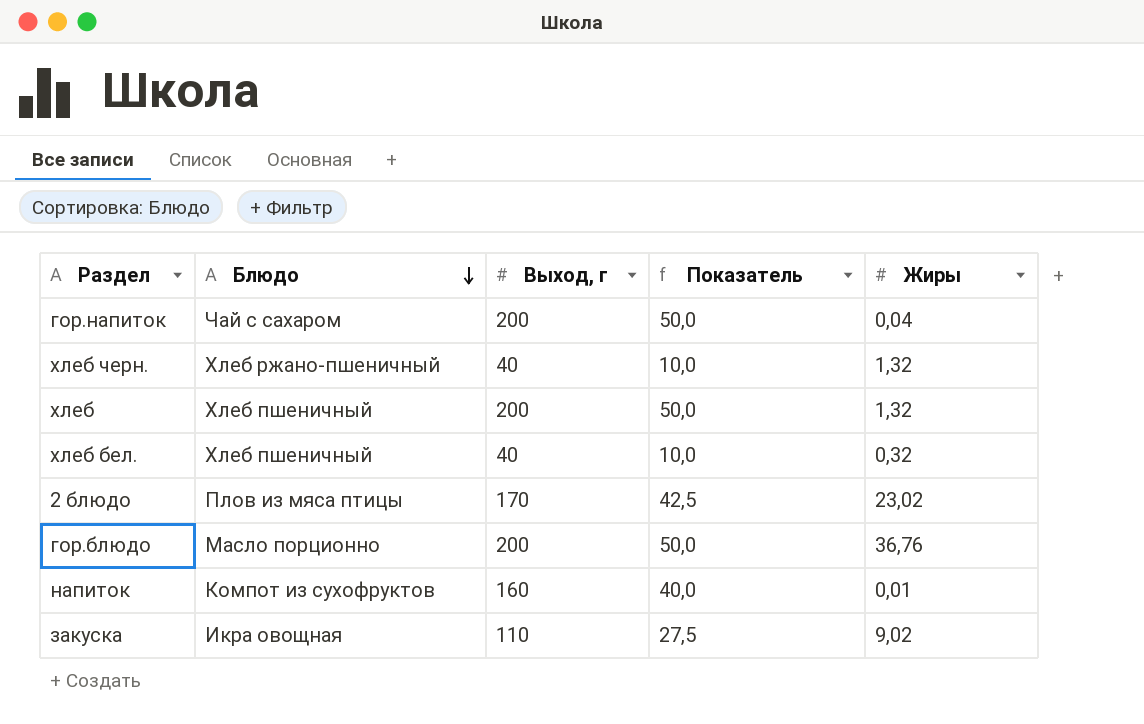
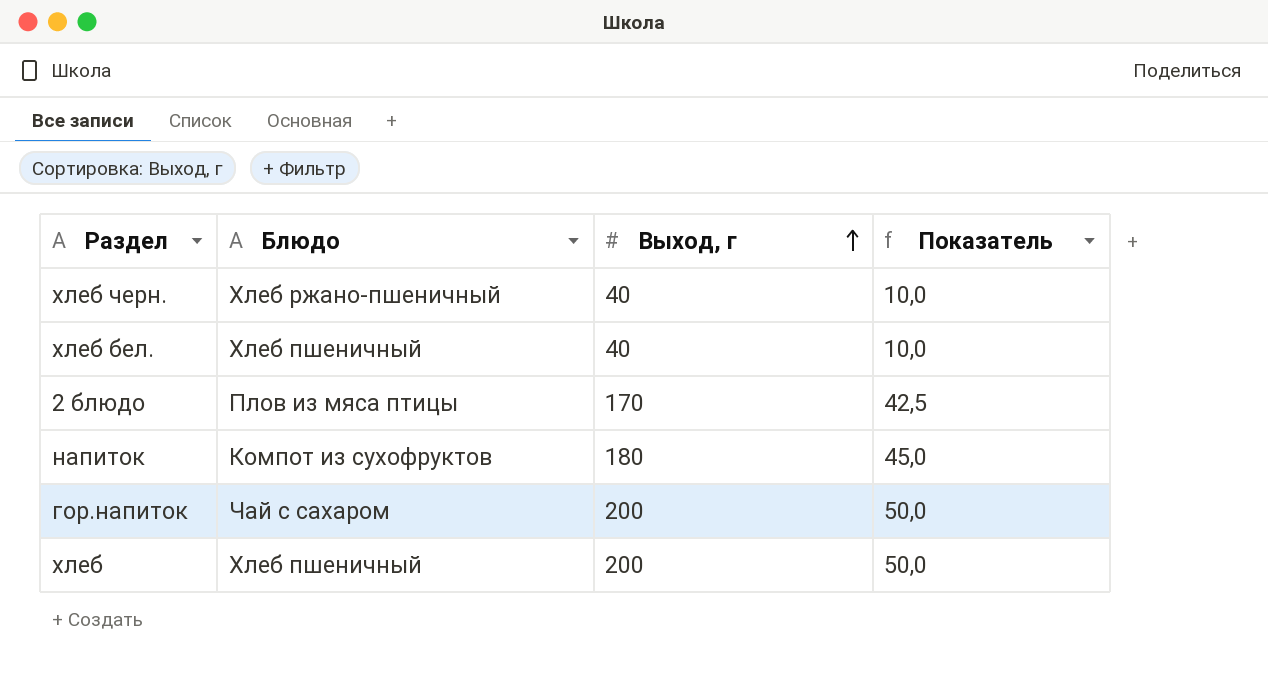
row order: Блюдо descending -> Выход, г ascending
column Жиры | position: 5 -> none
row гор.блюдо: Масло порционно | 200 | 50,0 | 36,76 -> none
row закуска: Икра овощная | 110 | 27,5 | 9,02 -> none
напиток | Выход, г: 160 -> 180
напиток | Показатель: 40,0 -> 45,0

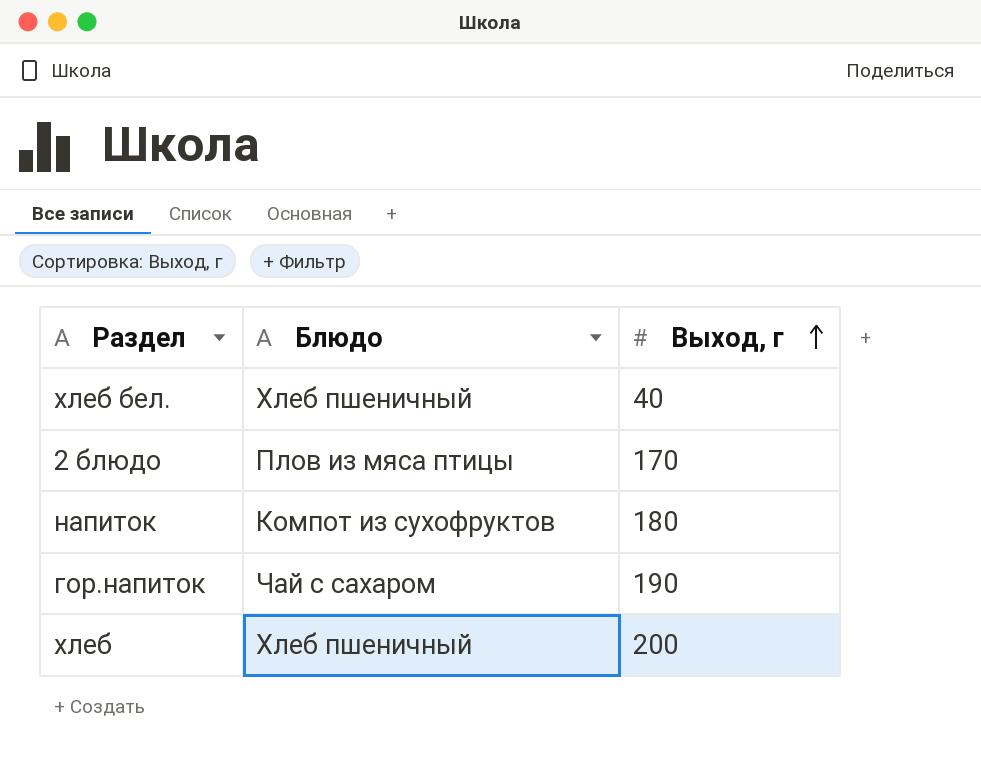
column Показатель | formula: [Выход, г] * 0,25 -> none
row хлеб черн.: Хлеб ржано-пшеничный | 40 | 10,0 -> none
гор.напиток | Выход, г: 200 -> 190

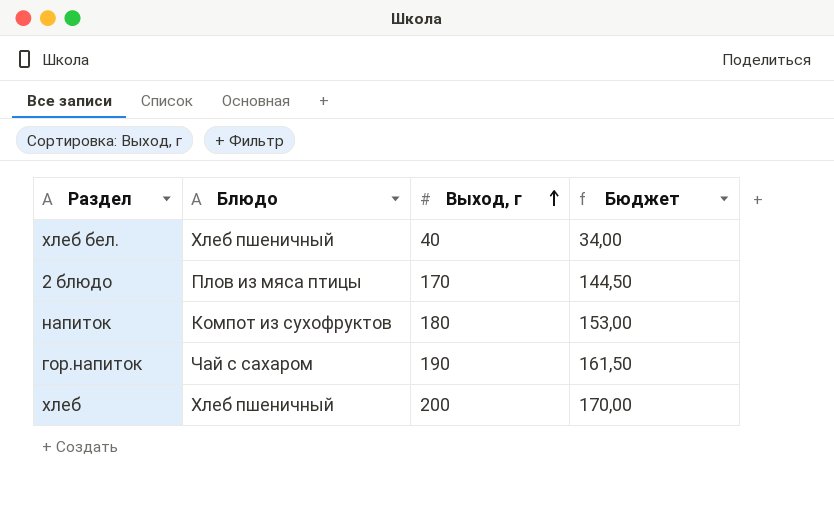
column Бюджет | formula: none -> [Выход, г] * 0,85

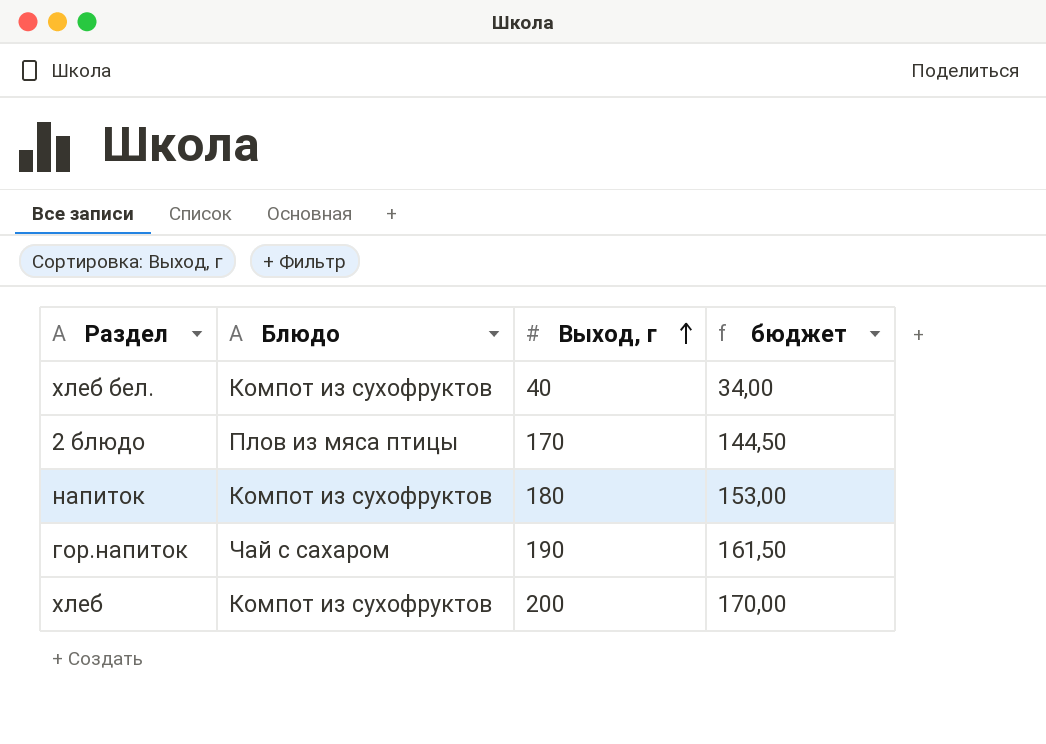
column name: Бюджет -> бюджет
хлеб бел. | Блюдо: Хлеб пшеничный -> Компот из сухофруктов
хлеб | Блюдо: Хлеб пшеничный -> Компот из сухофруктов

